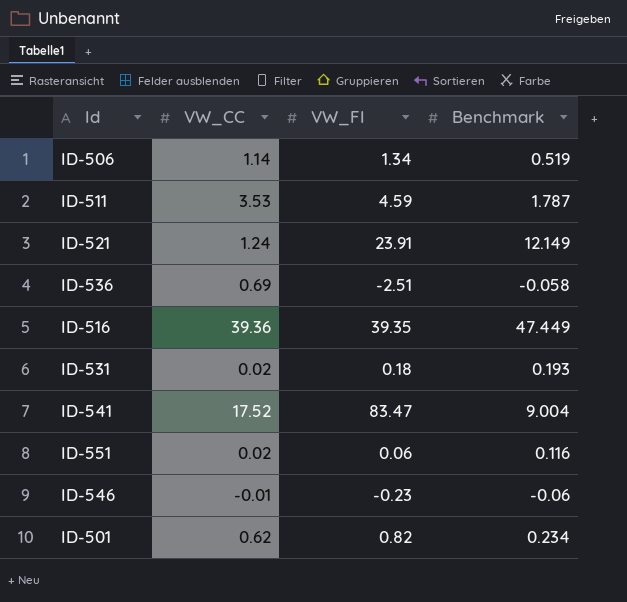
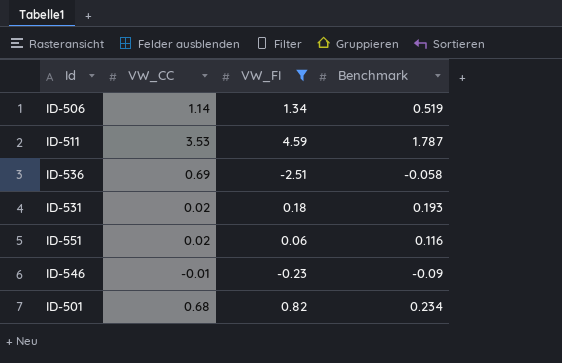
filter: none -> VW_FI <= 4.59
ID-546 | Benchmark: -0.06 -> -0.09
ID-501 | VW_CC: 0.62 -> 0.68

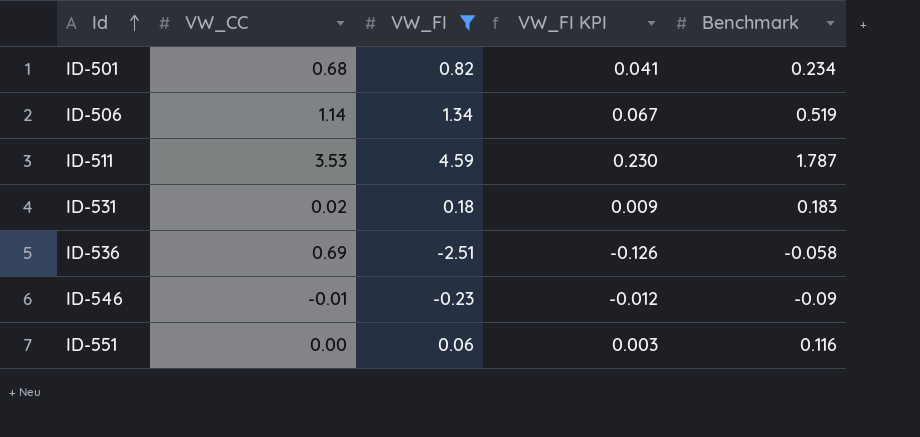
row order: none -> Id ascending
column VW_FI KPI | formula: none -> [VW_FI] * 0.05
ID-531 | Benchmark: 0.193 -> 0.183
ID-551 | VW_CC: 0.02 -> 0.00

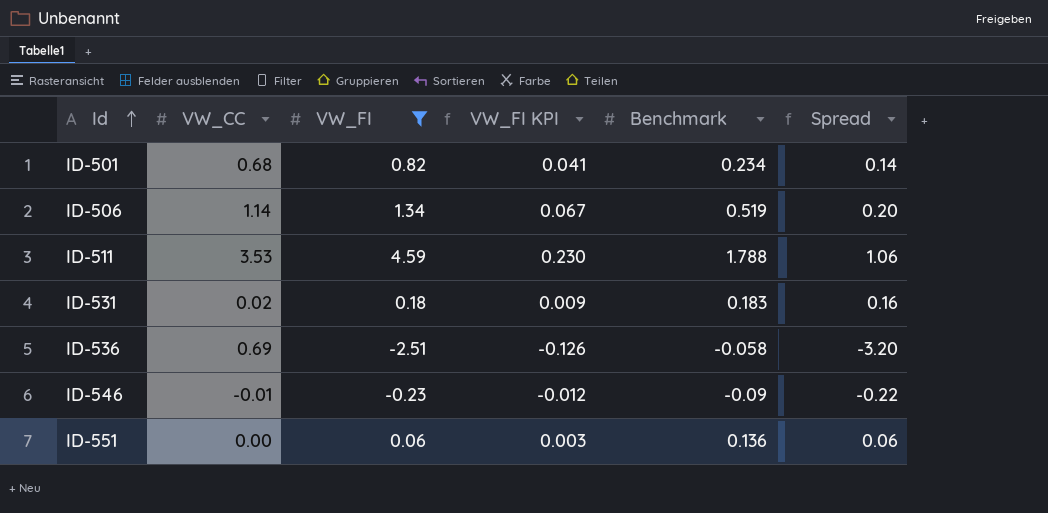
column Spread | formula: none -> [VW_FI] - [VW_CC]
ID-511 | Benchmark: 1.787 -> 1.788
ID-551 | Benchmark: 0.116 -> 0.136

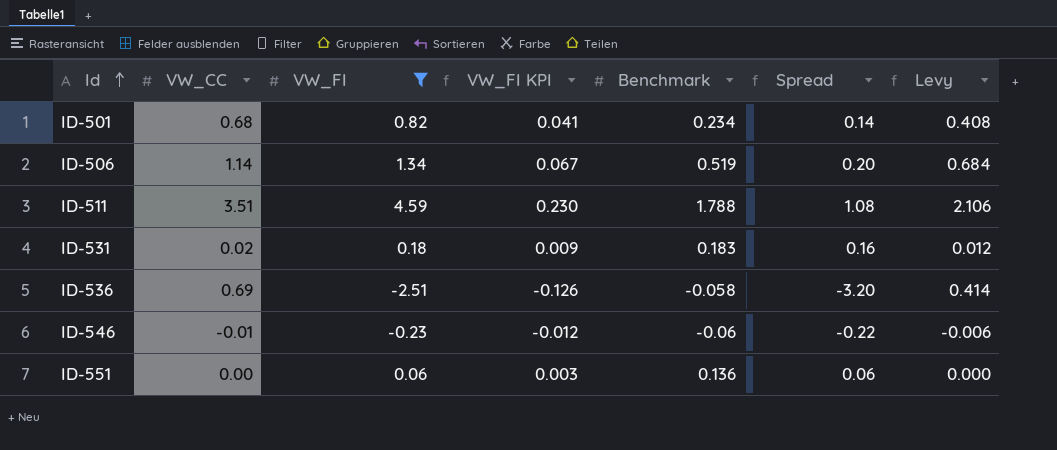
column Levy | formula: none -> [VW_CC] * 0.6
ID-511 | VW_CC: 3.53 -> 3.51
ID-511 | Spread: 1.06 -> 1.08
ID-546 | Benchmark: -0.09 -> -0.06

